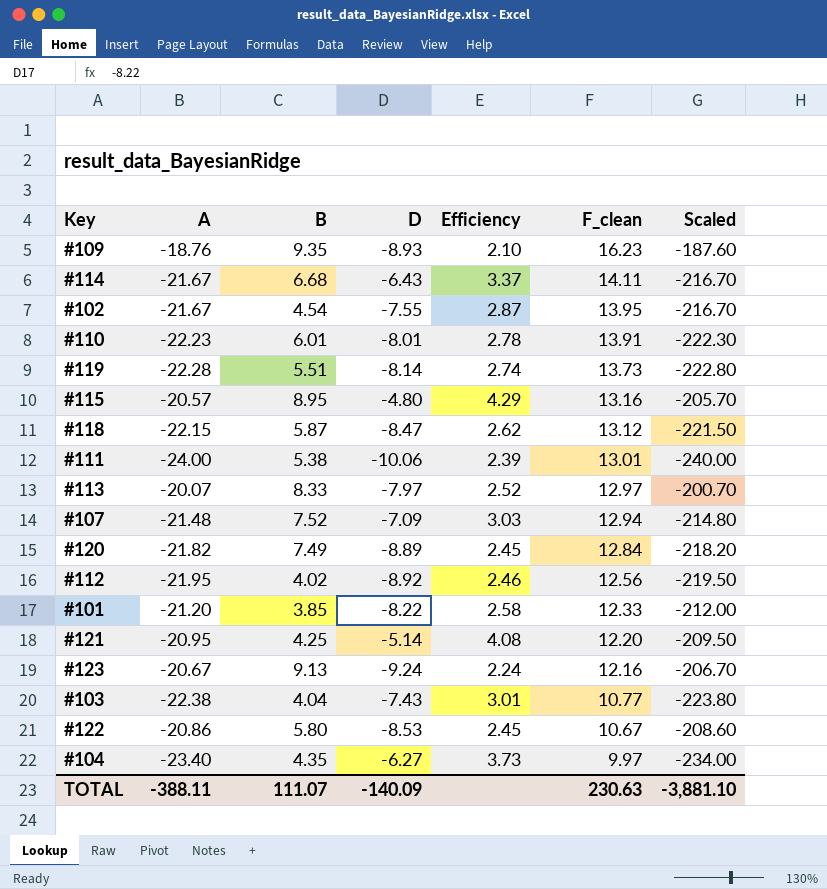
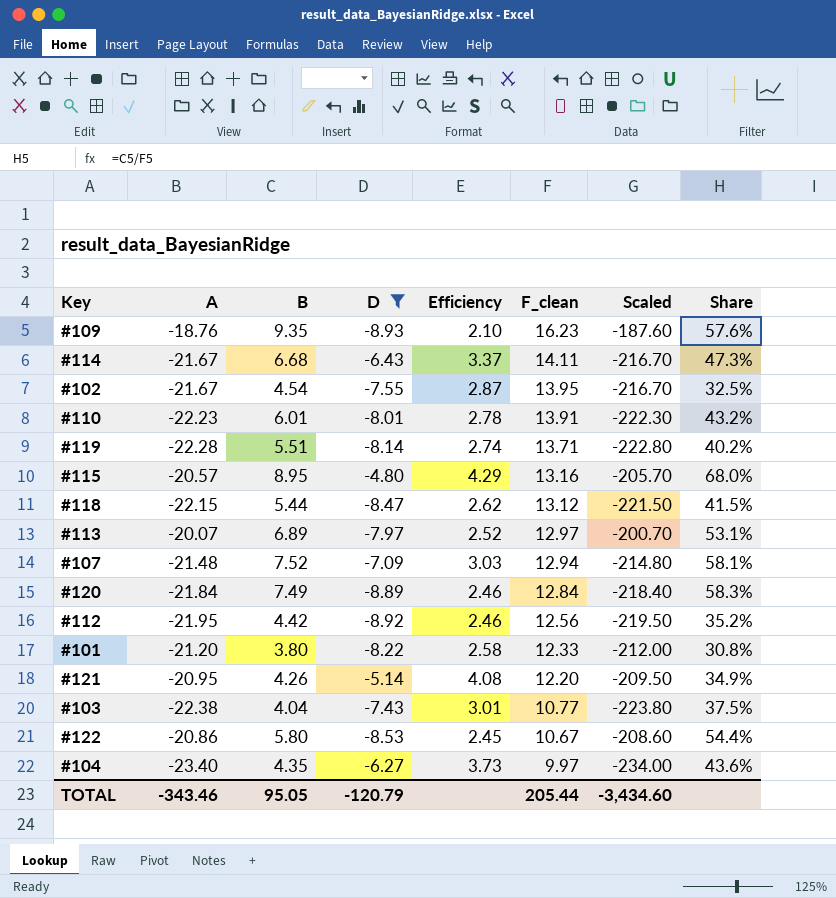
filter: none -> D >= -8.93
column Share | formula: none -> [B] / [F_clean]
#119 | F_clean: 13.73 -> 13.71
#118 | B: 5.87 -> 5.44
#113 | B: 8.33 -> 6.89
#120 | A: -21.82 -> -21.84
#120 | Efficiency: 2.45 -> 2.46
#120 | Scaled: -218.20 -> -218.40
#112 | B: 4.02 -> 4.42
#101 | B: 3.85 -> 3.80
#121 | B: 4.25 -> 4.26
TOTAL | A: -388.11 -> -343.46
TOTAL | B: 111.07 -> 95.05
TOTAL | D: -140.09 -> -120.79
TOTAL | F_clean: 230.63 -> 205.44
TOTAL | Scaled: -3,881.10 -> -3,434.60

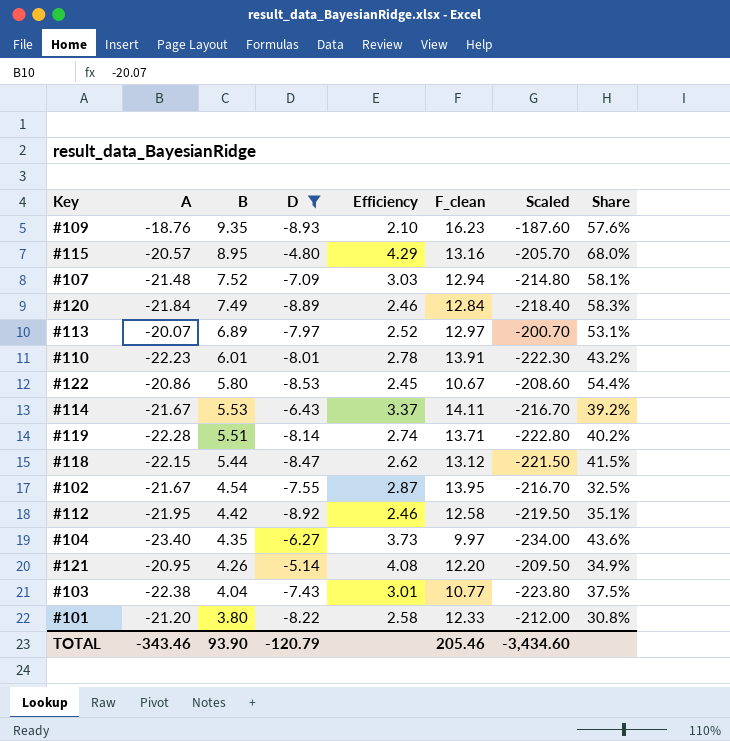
row order: F_clean descending -> B descending
#114 | B: 6.68 -> 5.53
#114 | Share: 47.3% -> 39.2%
#112 | F_clean: 12.56 -> 12.58
#112 | Share: 35.2% -> 35.1%
TOTAL | B: 95.05 -> 93.90
TOTAL | F_clean: 205.44 -> 205.46

